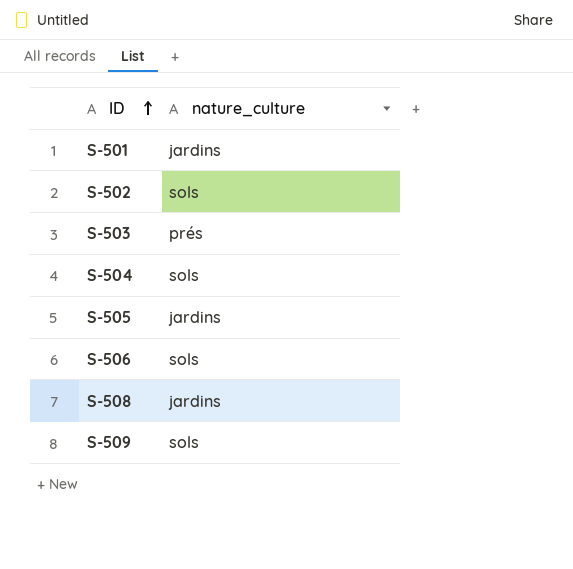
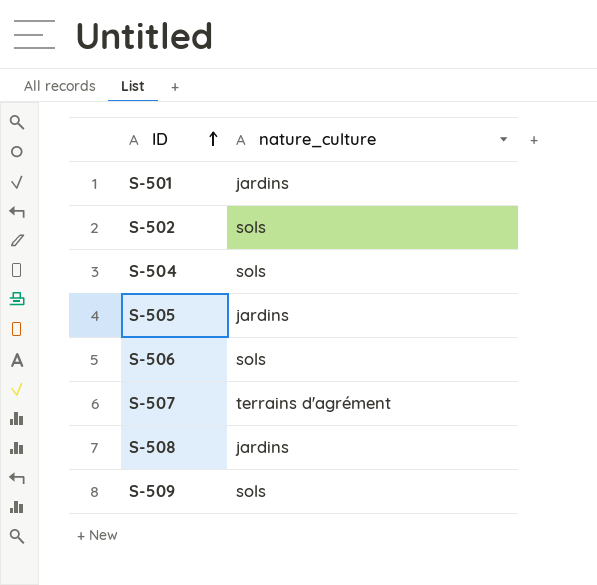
row S-503: prés -> none
row S-507: none -> terrains d'agrément

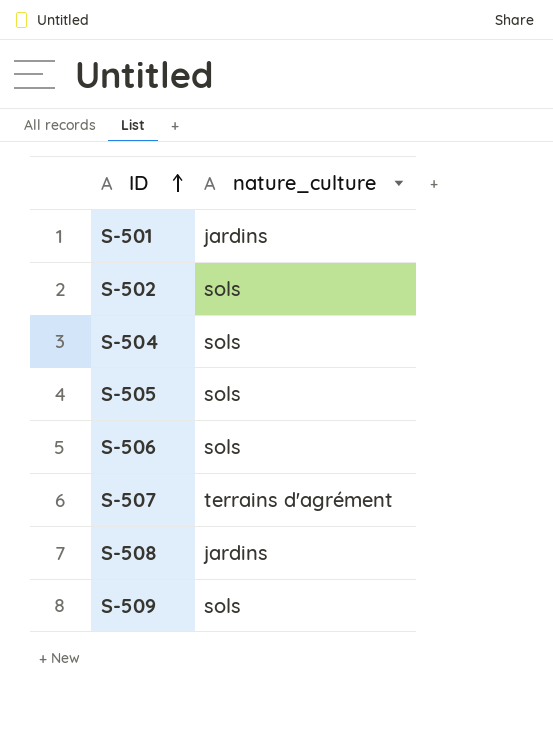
S-505 | nature_culture: jardins -> sols

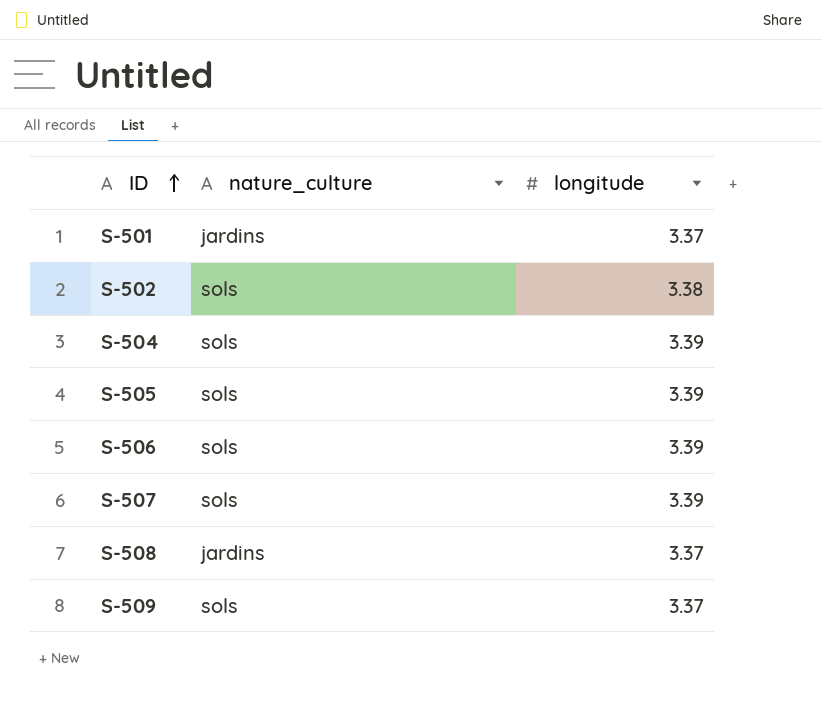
column longitude | position: none -> 3
S-507 | nature_culture: terrains d'agrément -> sols

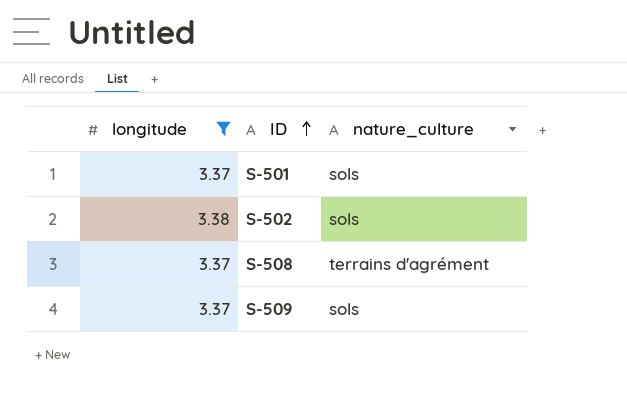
filter: none -> longitude != 3.39
column longitude | position: 3 -> 1
S-501 | nature_culture: jardins -> sols
S-508 | nature_culture: jardins -> terrains d'agrément

